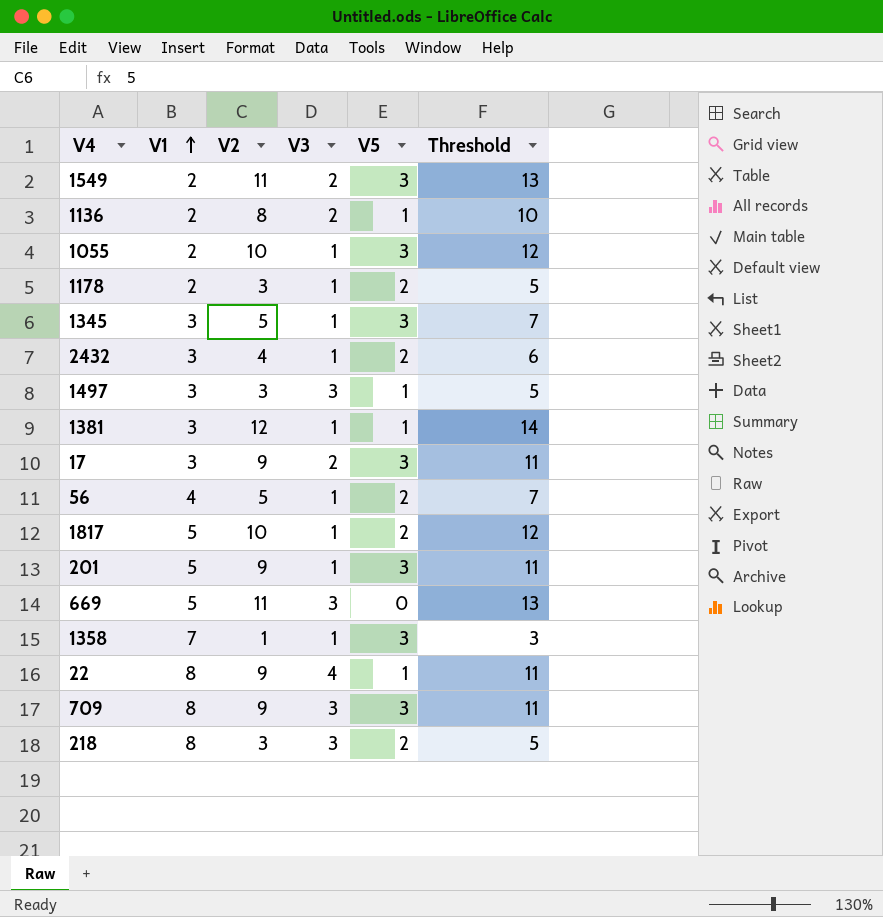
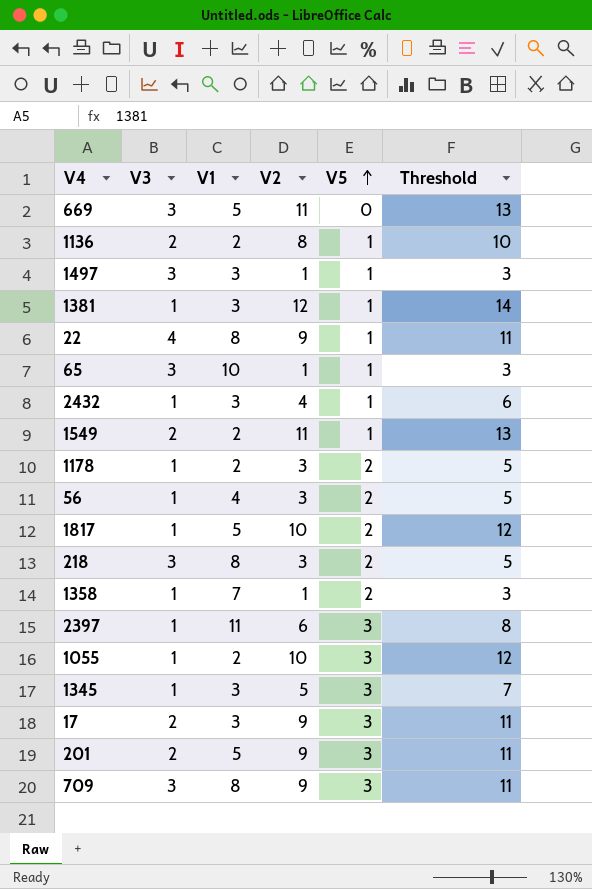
row order: V1 ascending -> V5 ascending
column V3 | position: 4 -> 2
1497 | V2: 3 -> 1
1497 | Threshold: 5 -> 3
row 65: none -> 3 | 10 | 1 | 1 | 3
2432 | V5: 2 -> 1
1549 | V5: 3 -> 1
56 | V2: 5 -> 3
56 | Threshold: 7 -> 5
1358 | V5: 3 -> 2
row 2397: none -> 1 | 11 | 6 | 3 | 8
201 | V3: 1 -> 2

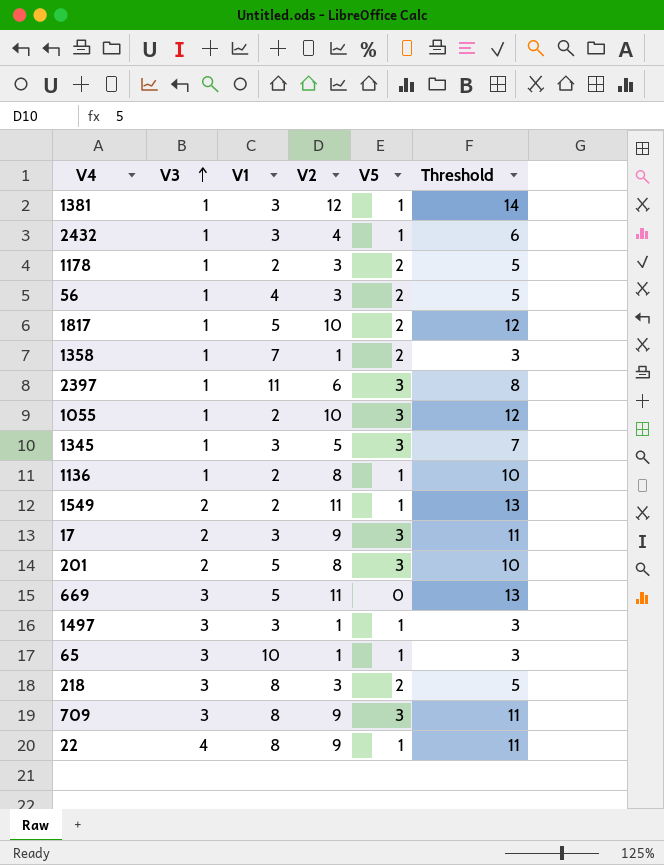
row order: V5 ascending -> V3 ascending
1136 | V3: 2 -> 1
201 | V2: 9 -> 8
201 | Threshold: 11 -> 10

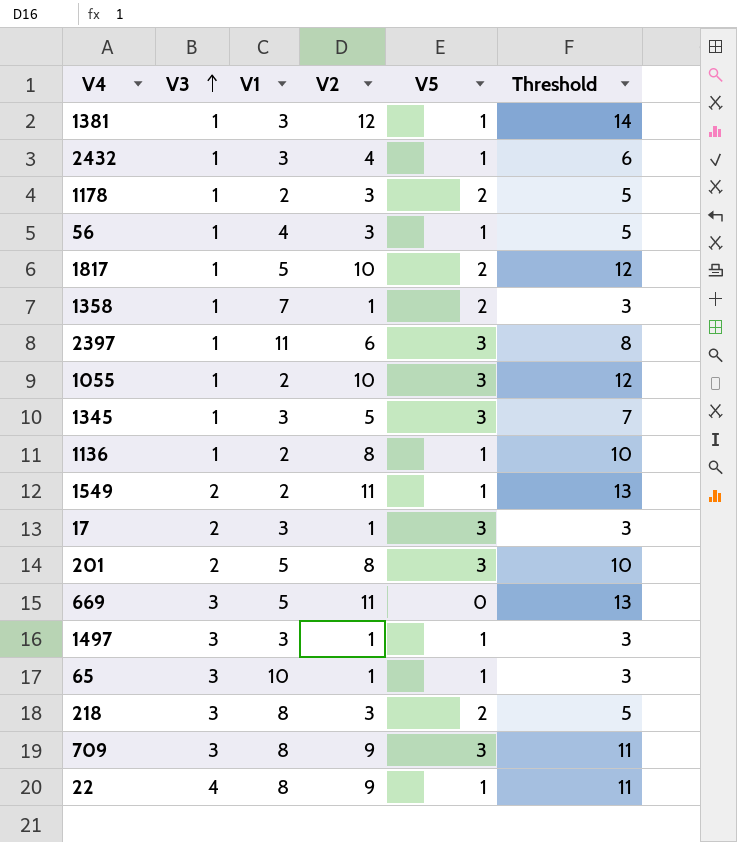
56 | V5: 2 -> 1
17 | V2: 9 -> 1
17 | Threshold: 11 -> 3

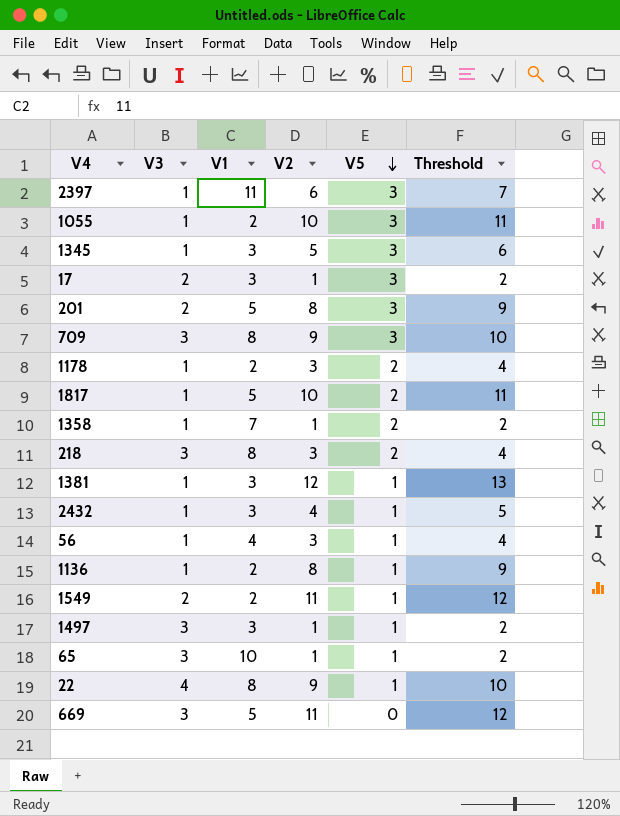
row order: V3 ascending -> V5 descending
column Threshold | formula: [V2] + 2 -> [V2] + 1

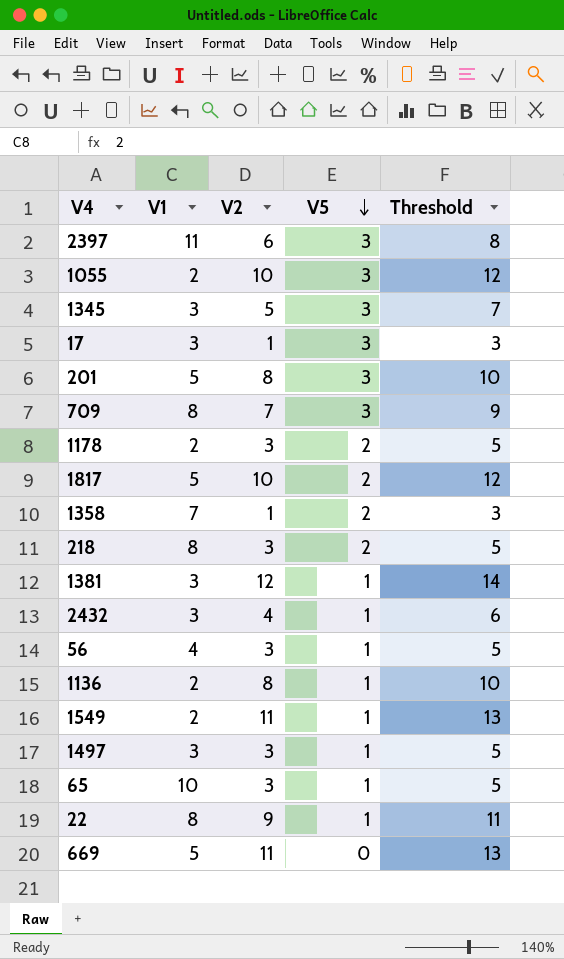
column V3 | position: 2 -> none
column Threshold | formula: [V2] + 1 -> [V2] + 2
709 | V2: 9 -> 7
1497 | V2: 1 -> 3
65 | V2: 1 -> 3

